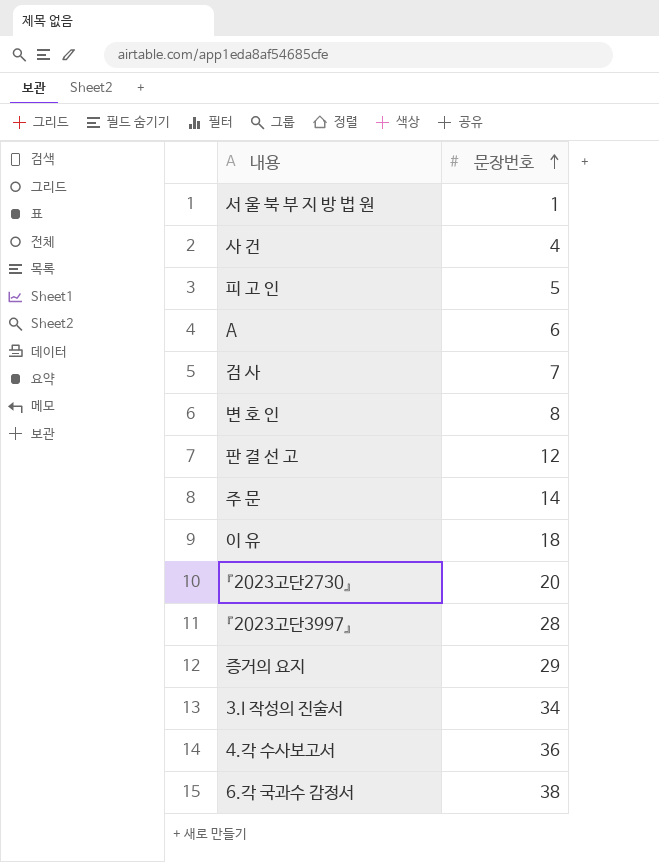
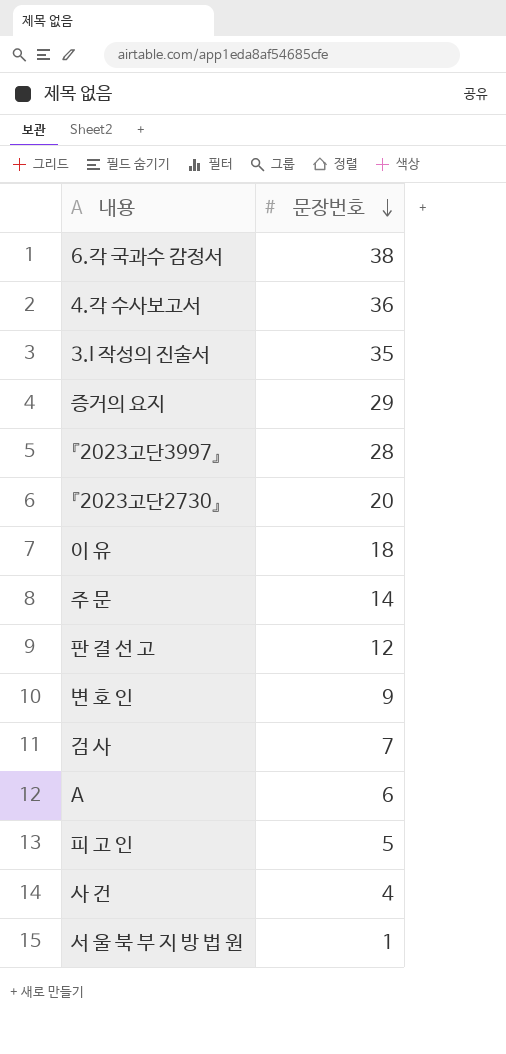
row order: 문장번호 ascending -> 문장번호 descending
3.I 작성의 진술서 | 문장번호: 34 -> 35
변 호 인 | 문장번호: 8 -> 9

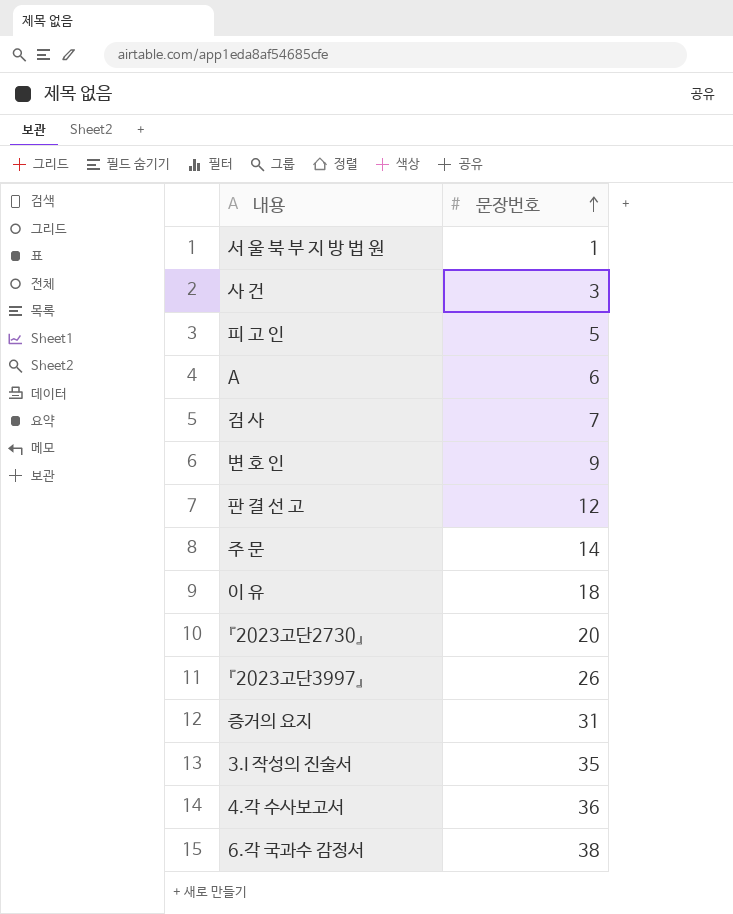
row order: 문장번호 descending -> 문장번호 ascending
사 건 | 문장번호: 4 -> 3
『2023고단3997』 | 문장번호: 28 -> 26
증거의 요지 | 문장번호: 29 -> 31

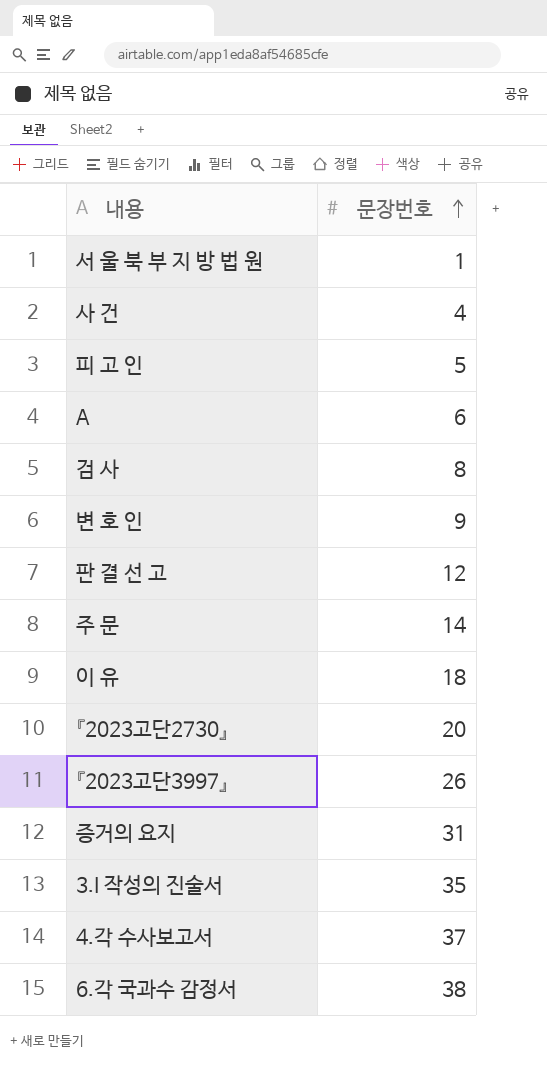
사 건 | 문장번호: 3 -> 4
검 사 | 문장번호: 7 -> 8
4.각 수사보고서 | 문장번호: 36 -> 37

